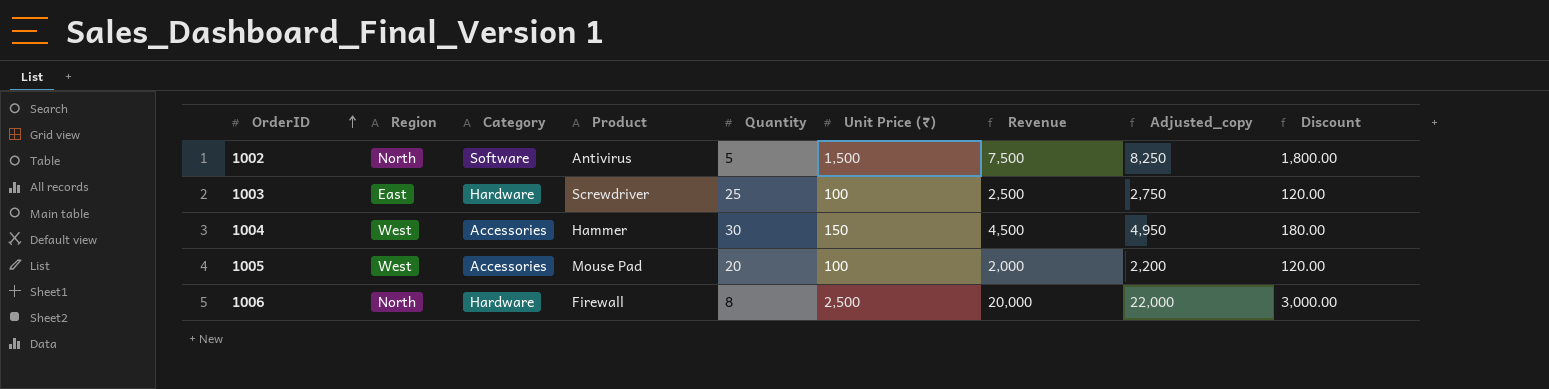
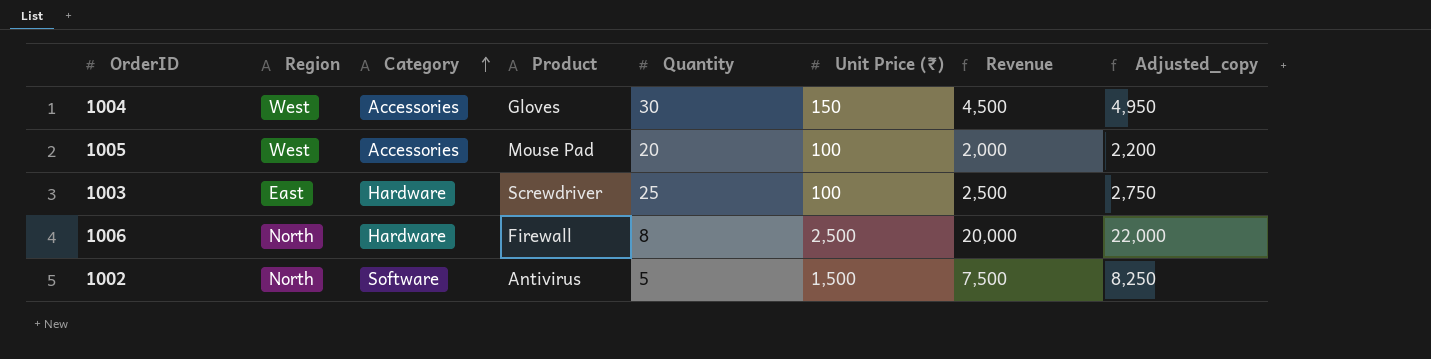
row order: OrderID ascending -> Category ascending
column Discount | formula: [Unit Price (₹)] * 1.2 -> none
1004 | Product: Hammer -> Gloves

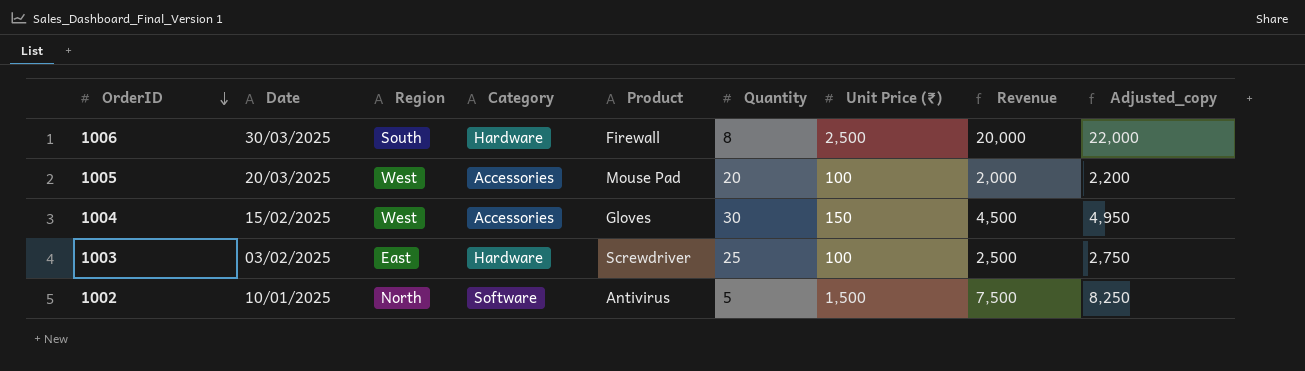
row order: Category ascending -> OrderID descending
column Date | position: none -> 2
1006 | Region: North -> South

